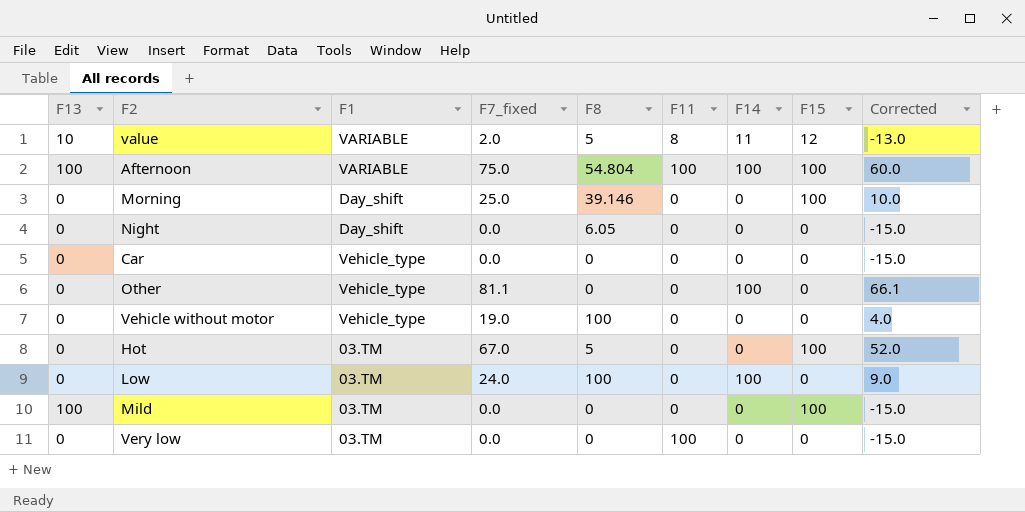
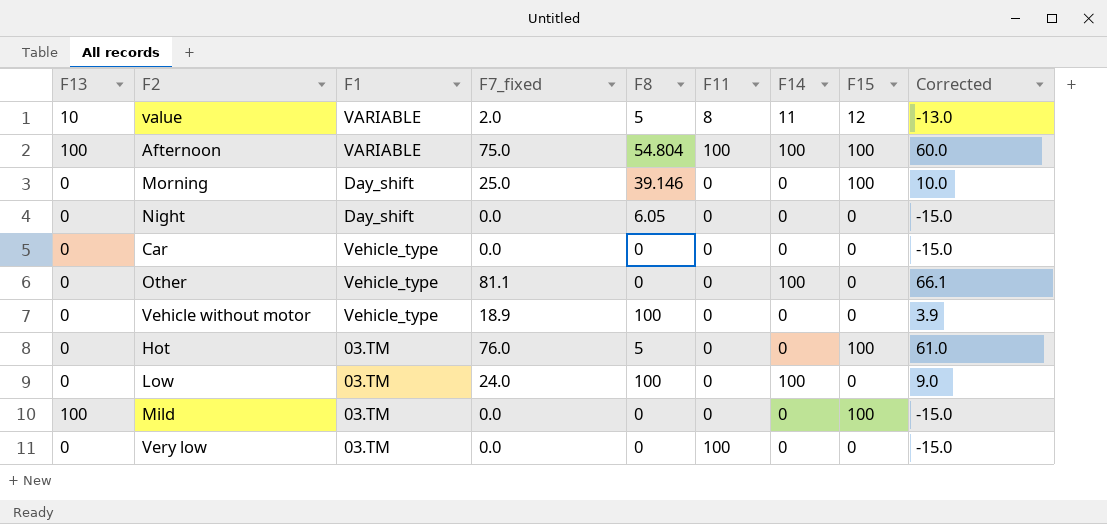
Vehicle without motor | F7_fixed: 19.0 -> 18.9
Vehicle without motor | Corrected: 4.0 -> 3.9
Hot | F7_fixed: 67.0 -> 76.0
Hot | Corrected: 52.0 -> 61.0

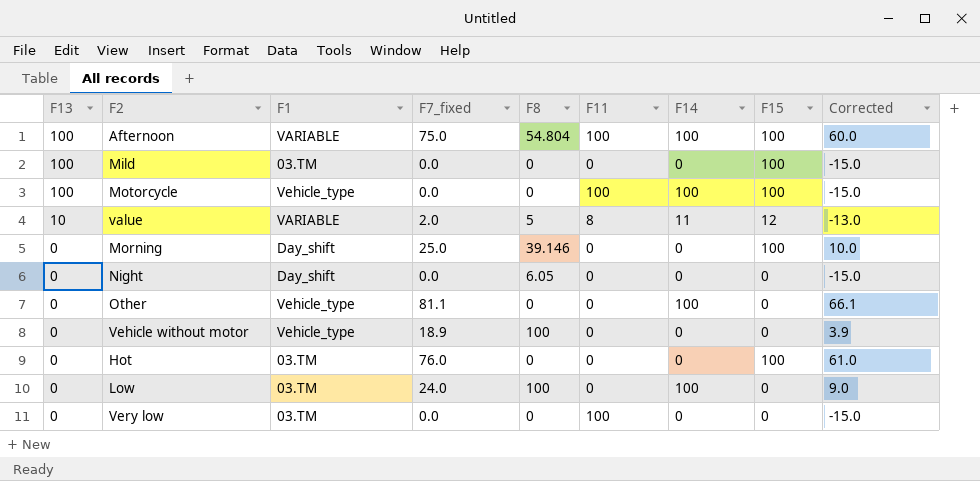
row order: none -> F13 descending
row Car: 0 | Vehicle_type | 0.0 | 0 | 0 | 0 | 0 | -15.0 -> none
row Motorcycle: none -> 100 | Vehicle_type | 0.0 | 0 | 100 | 100 | 100 | -15.0
Hot | F8: 5 -> 0

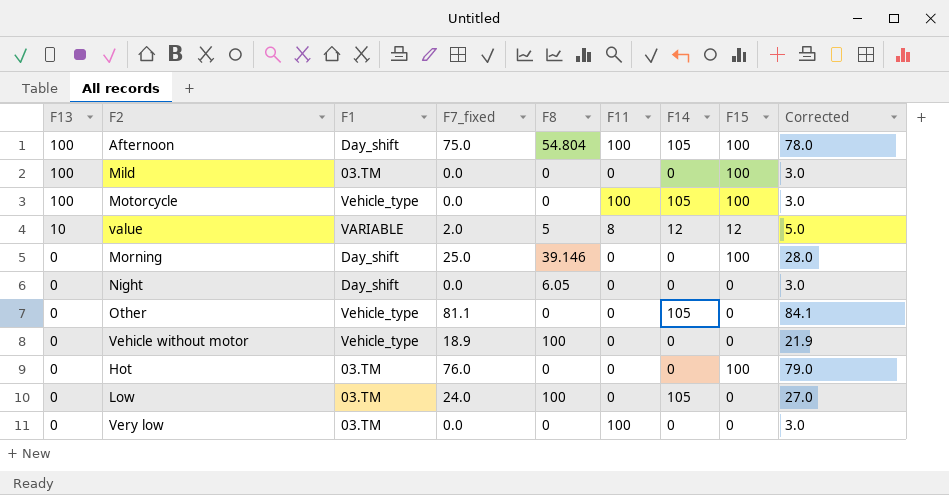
column Corrected | formula: [F7_fixed] - 15 -> [F7_fixed] + 3
Afternoon | F1: VARIABLE -> Day_shift
Afternoon | F14: 100 -> 105
Motorcycle | F14: 100 -> 105
value | F14: 11 -> 12
Other | F14: 100 -> 105
Low | F14: 100 -> 105

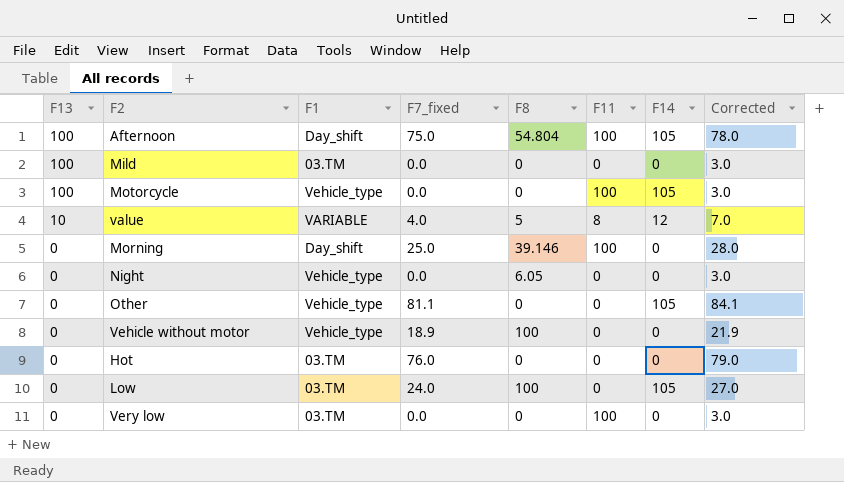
column F15 | position: 8 -> none
value | F7_fixed: 2.0 -> 4.0
value | Corrected: 5.0 -> 7.0
Morning | F11: 0 -> 100
Night | F1: Day_shift -> Vehicle_type

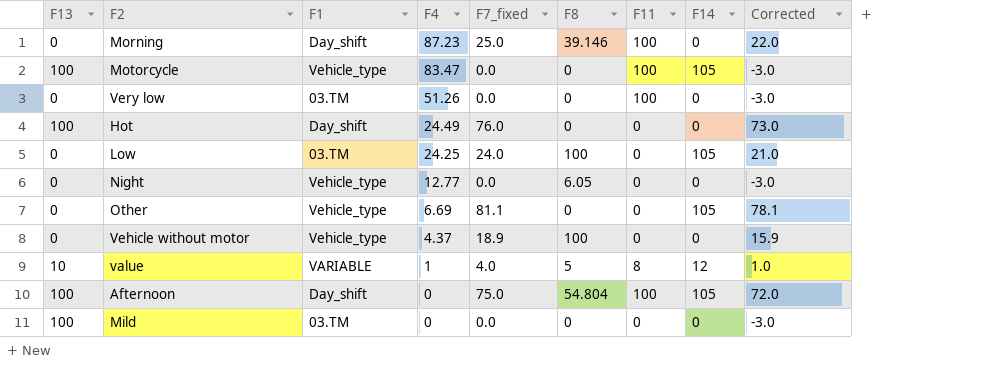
row order: F13 descending -> F4 descending
column F4 | position: none -> 4
column Corrected | formula: [F7_fixed] + 3 -> [F7_fixed] - 3
Hot | F13: 0 -> 100
Hot | F1: 03.TM -> Day_shift

